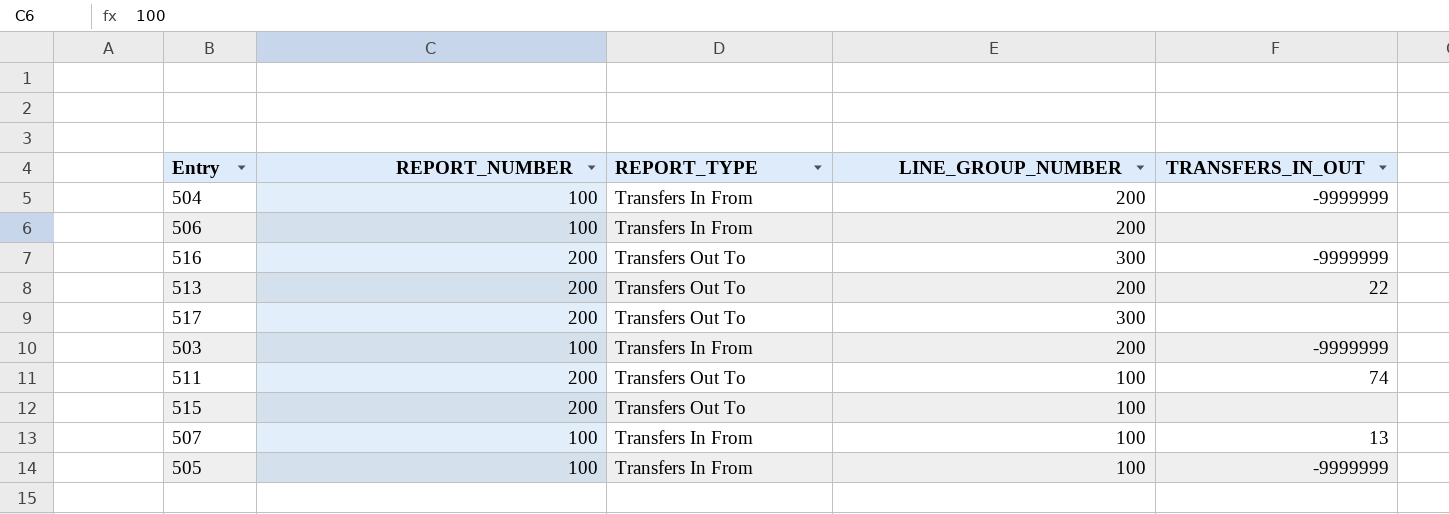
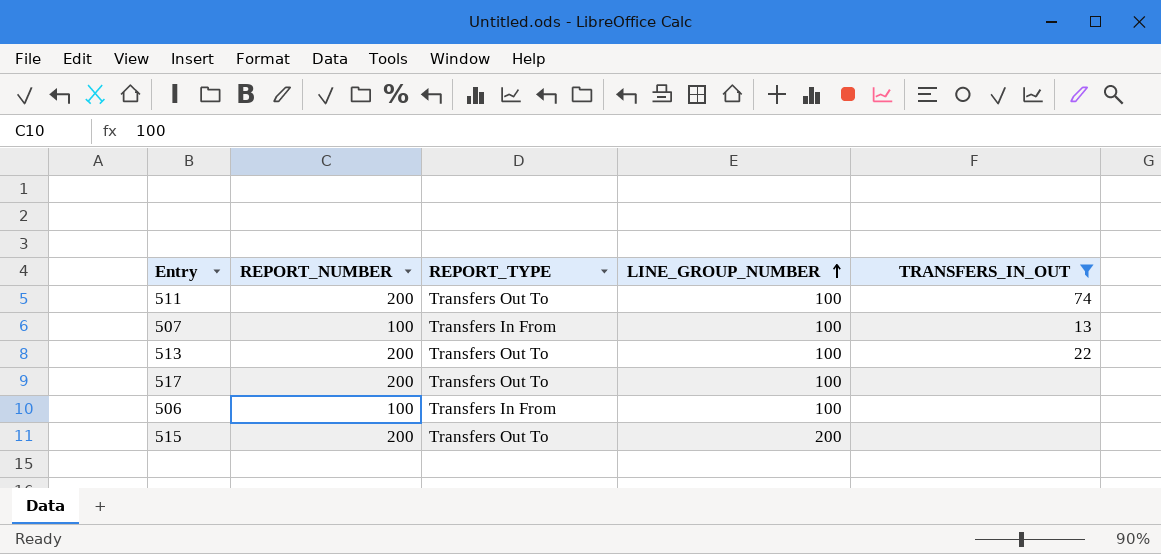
filter: none -> TRANSFERS_IN_OUT != -9999999
row order: none -> LINE_GROUP_NUMBER ascending
513 | LINE_GROUP_NUMBER: 200 -> 100
517 | LINE_GROUP_NUMBER: 300 -> 100
506 | LINE_GROUP_NUMBER: 200 -> 100
515 | LINE_GROUP_NUMBER: 100 -> 200

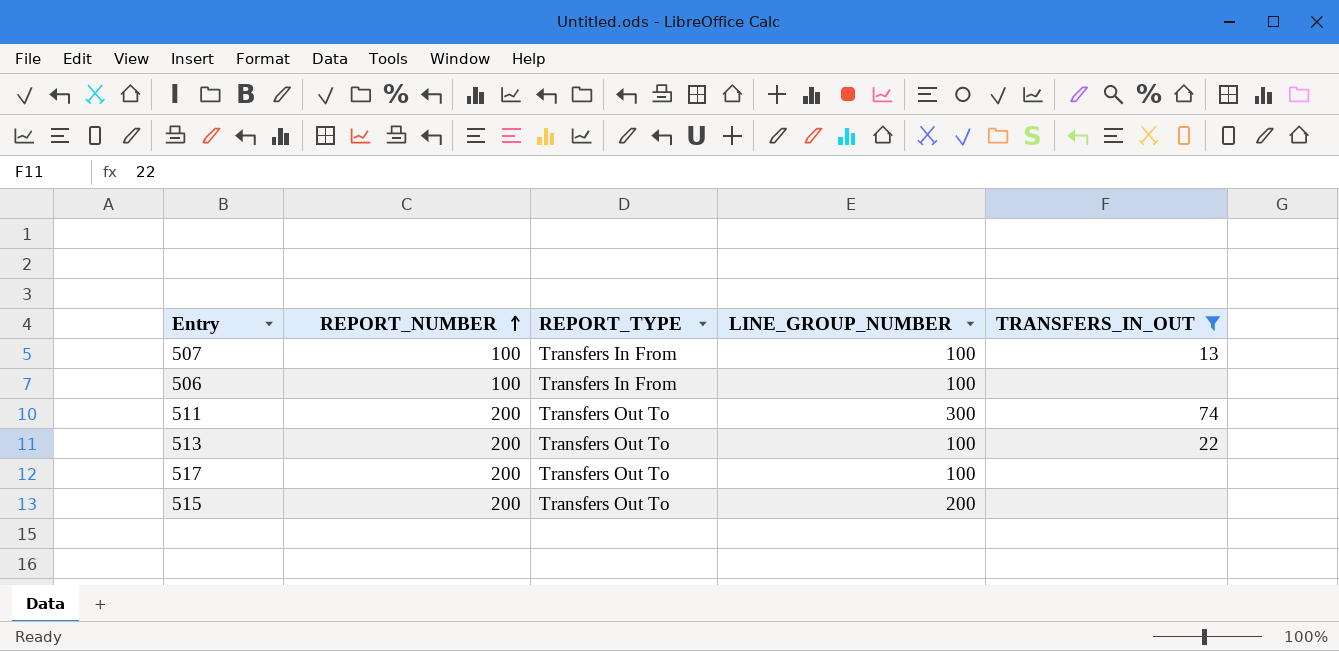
row order: LINE_GROUP_NUMBER ascending -> REPORT_NUMBER ascending
511 | LINE_GROUP_NUMBER: 100 -> 300

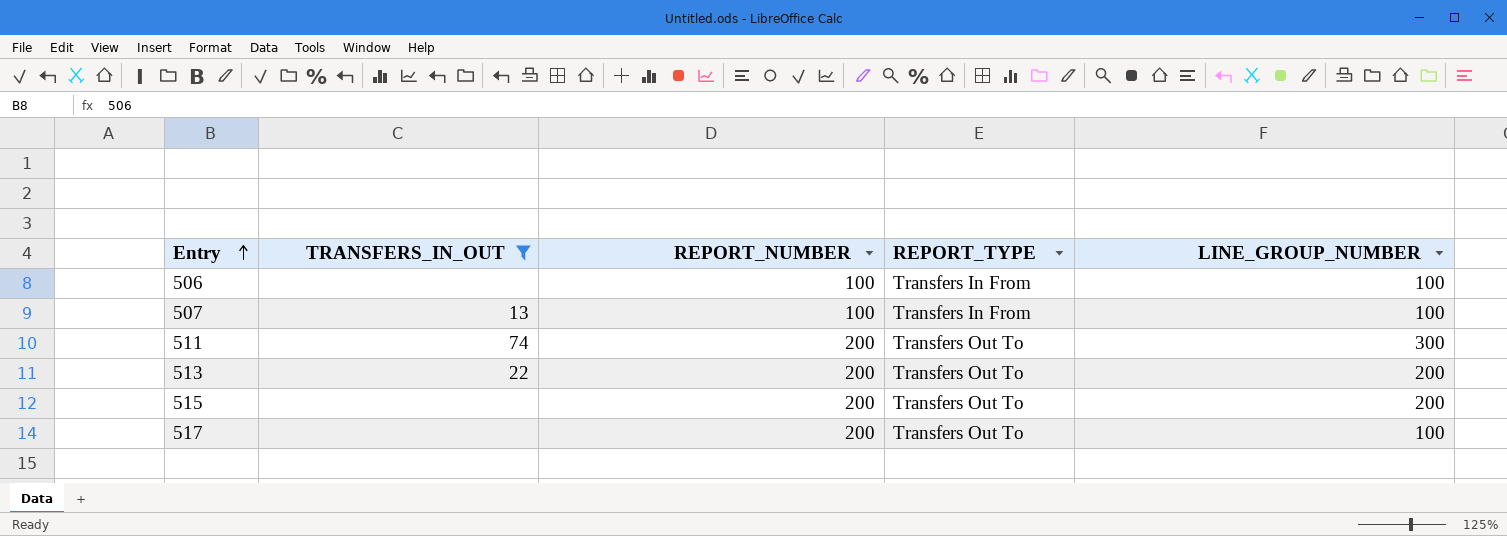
row order: REPORT_NUMBER ascending -> Entry ascending
column TRANSFERS_IN_OUT | position: 5 -> 2
513 | LINE_GROUP_NUMBER: 100 -> 200

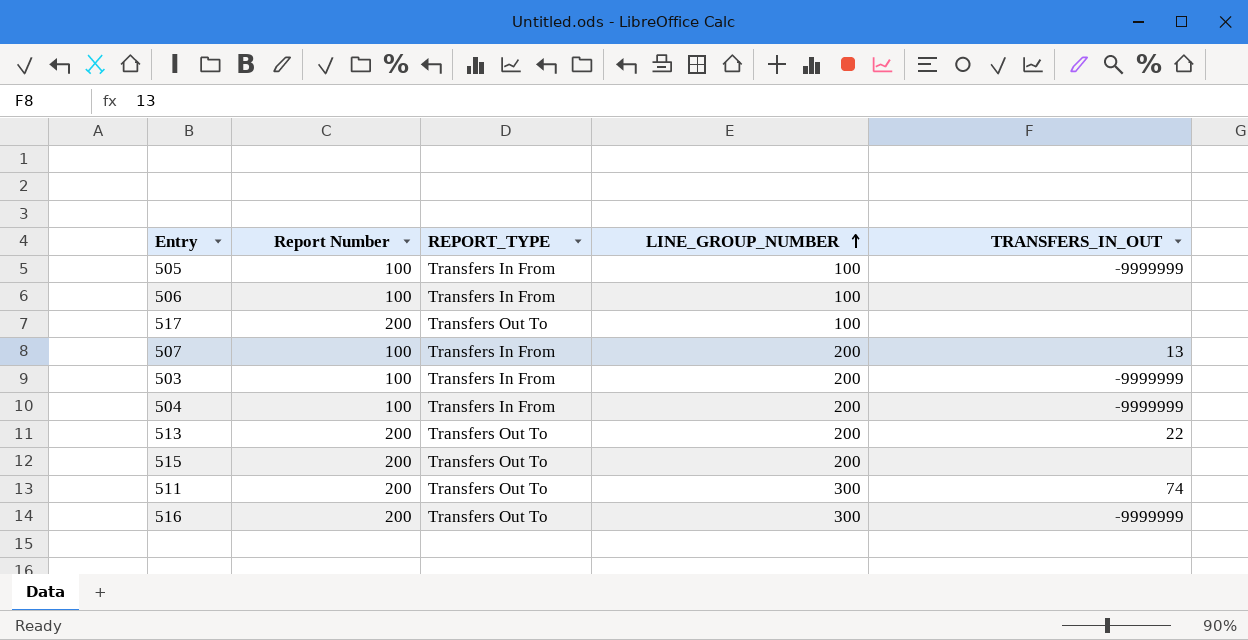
filter: TRANSFERS_IN_OUT != -9999999 -> none
row order: Entry ascending -> LINE_GROUP_NUMBER ascending
column name: REPORT_NUMBER -> Report Number
column TRANSFERS_IN_OUT | position: 2 -> 5
507 | LINE_GROUP_NUMBER: 100 -> 200

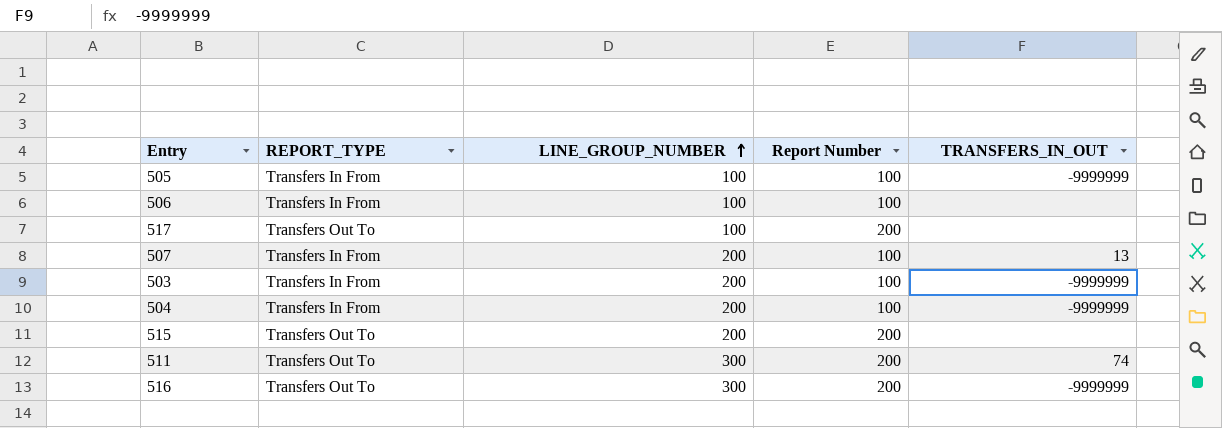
column Report Number | position: 2 -> 4
row 513: 200 | Transfers Out To | 200 | 22 -> none

